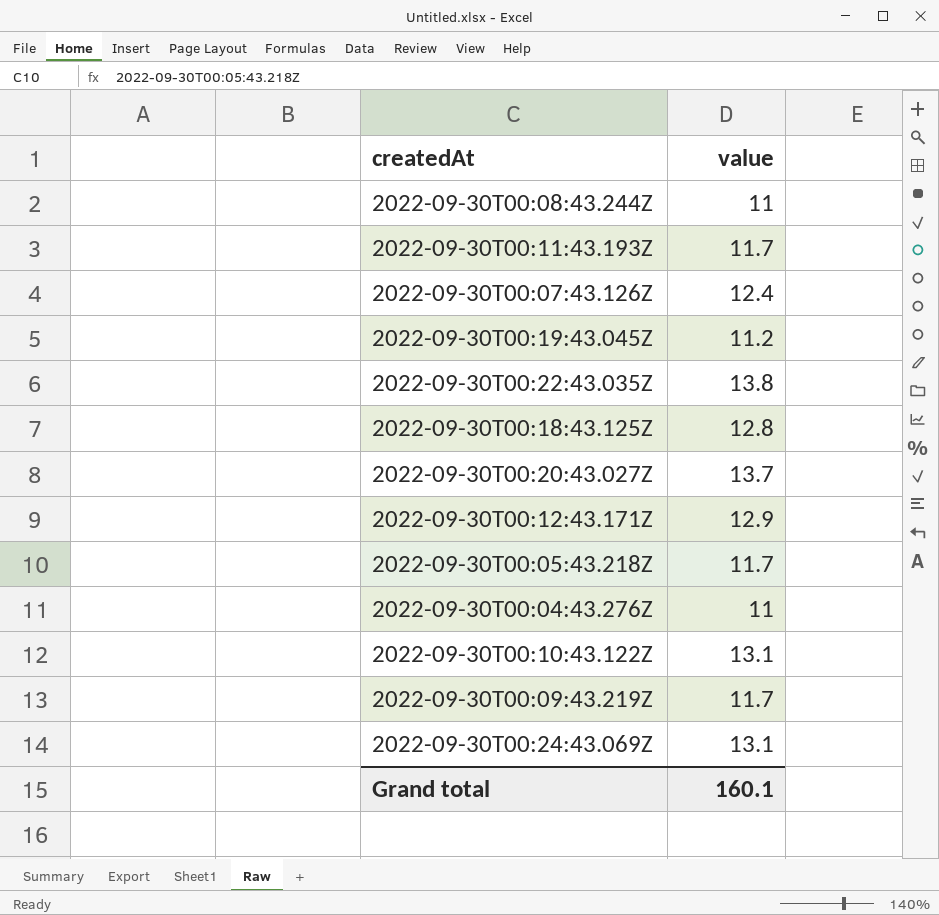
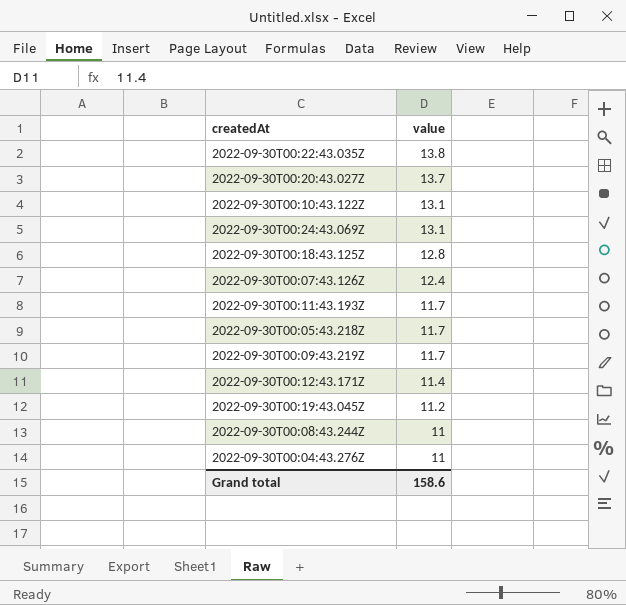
row order: none -> value descending
2022-09-30T00:12:43.171Z | value: 12.9 -> 11.4
Grand total | value: 160.1 -> 158.6

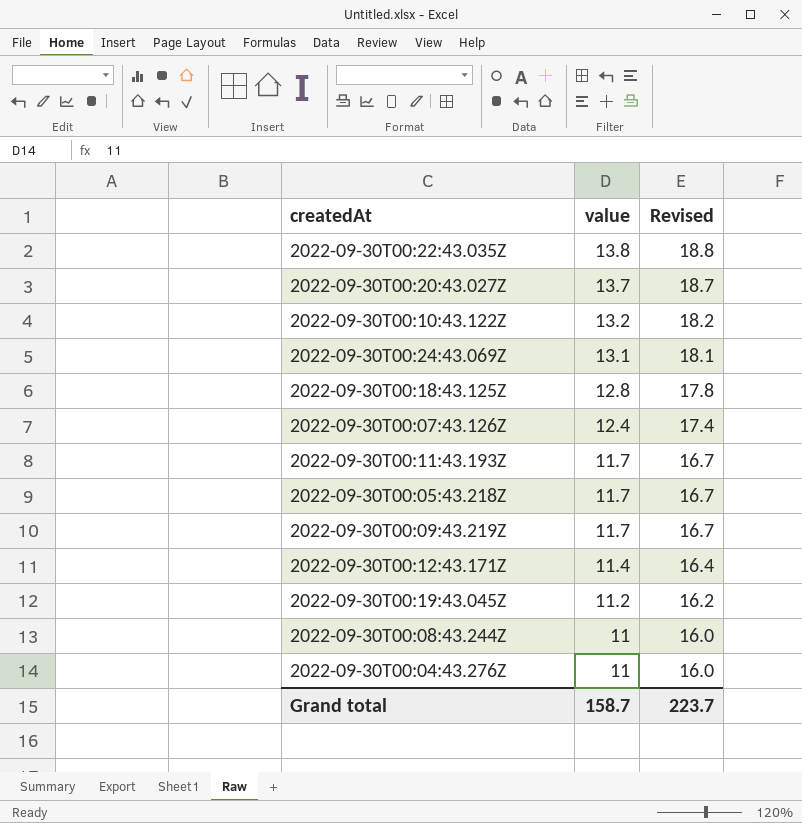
column Revised | formula: none -> [value] + 5
2022-09-30T00:10:43.122Z | value: 13.1 -> 13.2
Grand total | value: 158.6 -> 158.7

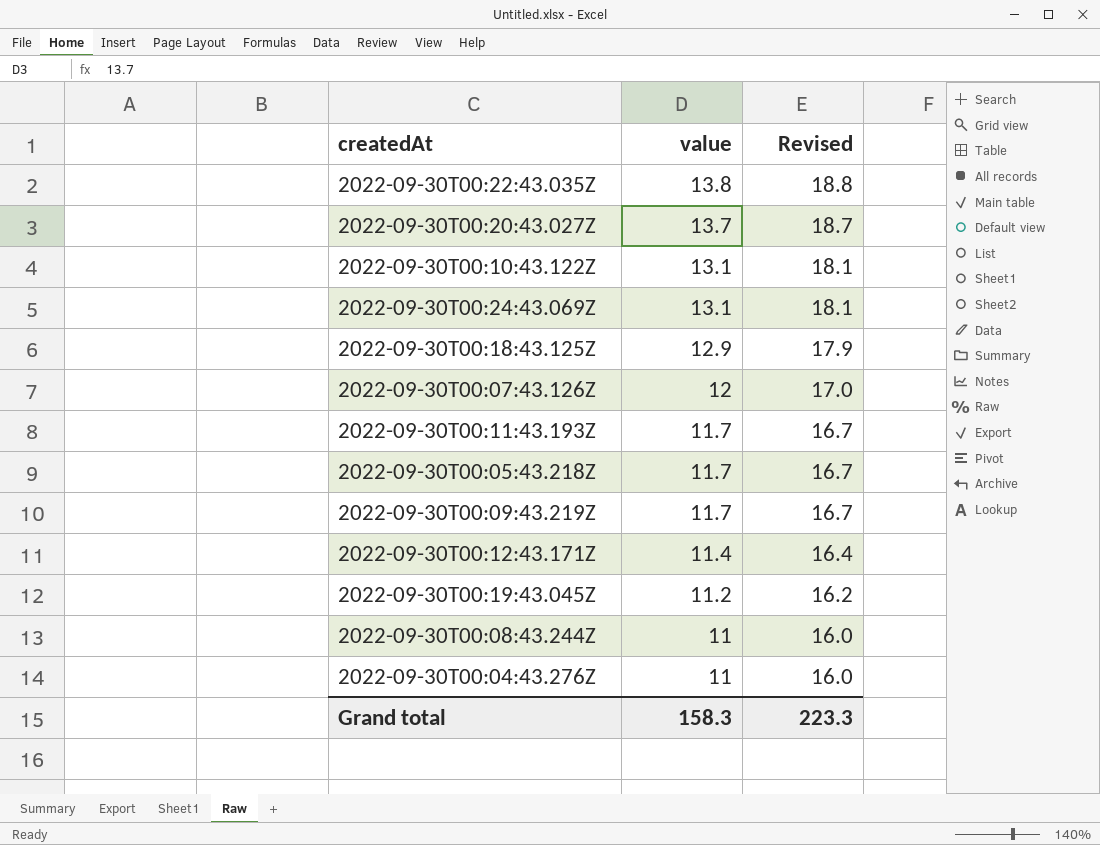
2022-09-30T00:10:43.122Z | value: 13.2 -> 13.1
2022-09-30T00:10:43.122Z | Revised: 18.2 -> 18.1
2022-09-30T00:18:43.125Z | value: 12.8 -> 12.9
2022-09-30T00:18:43.125Z | Revised: 17.8 -> 17.9
2022-09-30T00:07:43.126Z | value: 12.4 -> 12
2022-09-30T00:07:43.126Z | Revised: 17.4 -> 17.0
Grand total | value: 158.7 -> 158.3
Grand total | Revised: 223.7 -> 223.3

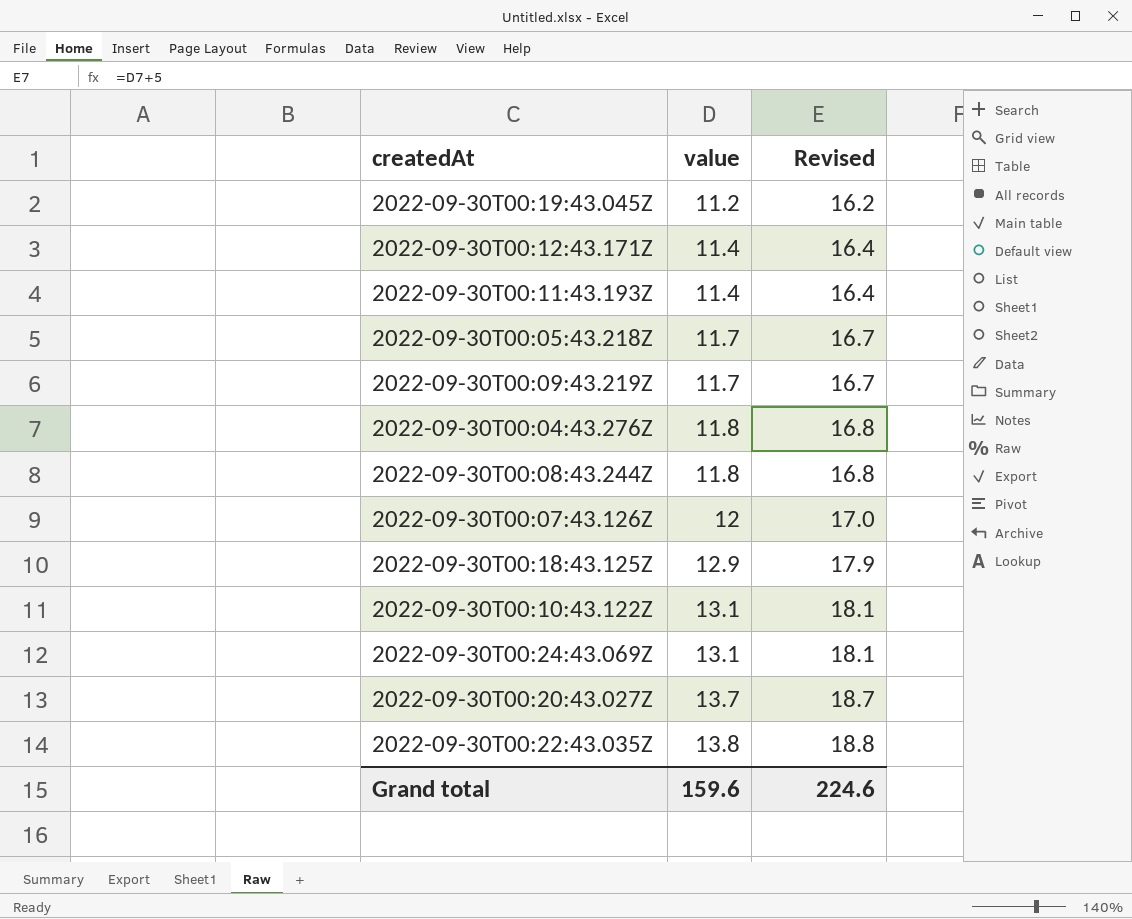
row order: value descending -> value ascending
2022-09-30T00:11:43.193Z | value: 11.7 -> 11.4
2022-09-30T00:11:43.193Z | Revised: 16.7 -> 16.4
2022-09-30T00:04:43.276Z | value: 11 -> 11.8
2022-09-30T00:04:43.276Z | Revised: 16.0 -> 16.8
2022-09-30T00:08:43.244Z | value: 11 -> 11.8
2022-09-30T00:08:43.244Z | Revised: 16.0 -> 16.8
Grand total | value: 158.3 -> 159.6
Grand total | Revised: 223.3 -> 224.6

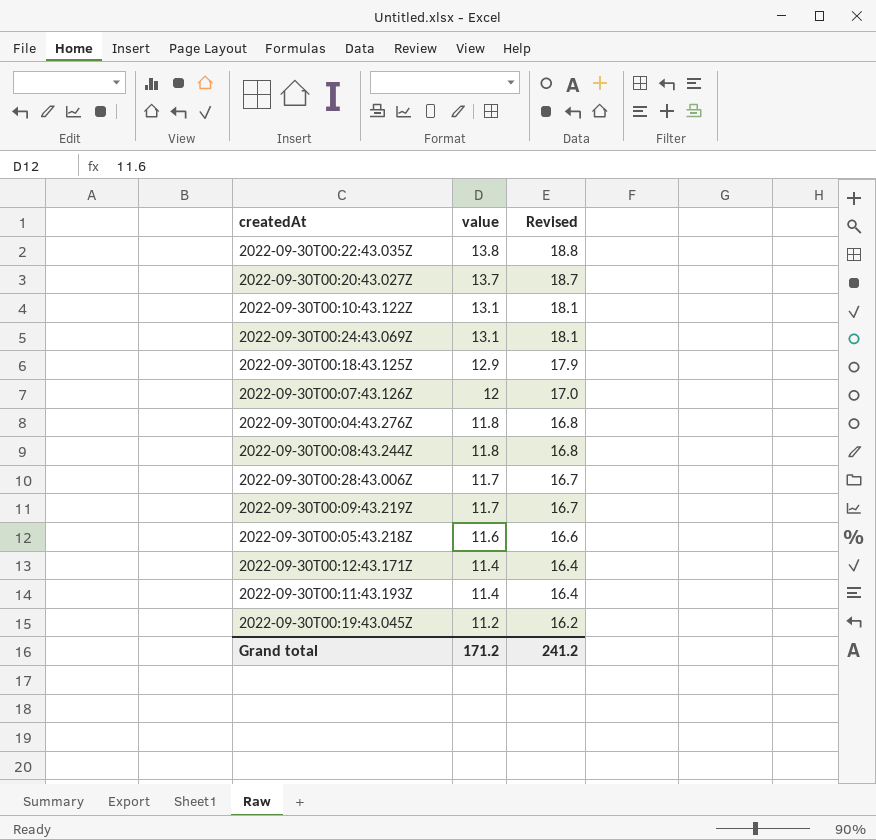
row order: value ascending -> value descending
row 2022-09-30T00:28:43.006Z: none -> 11.7 | 16.7
2022-09-30T00:05:43.218Z | value: 11.7 -> 11.6
2022-09-30T00:05:43.218Z | Revised: 16.7 -> 16.6
Grand total | value: 159.6 -> 171.2
Grand total | Revised: 224.6 -> 241.2

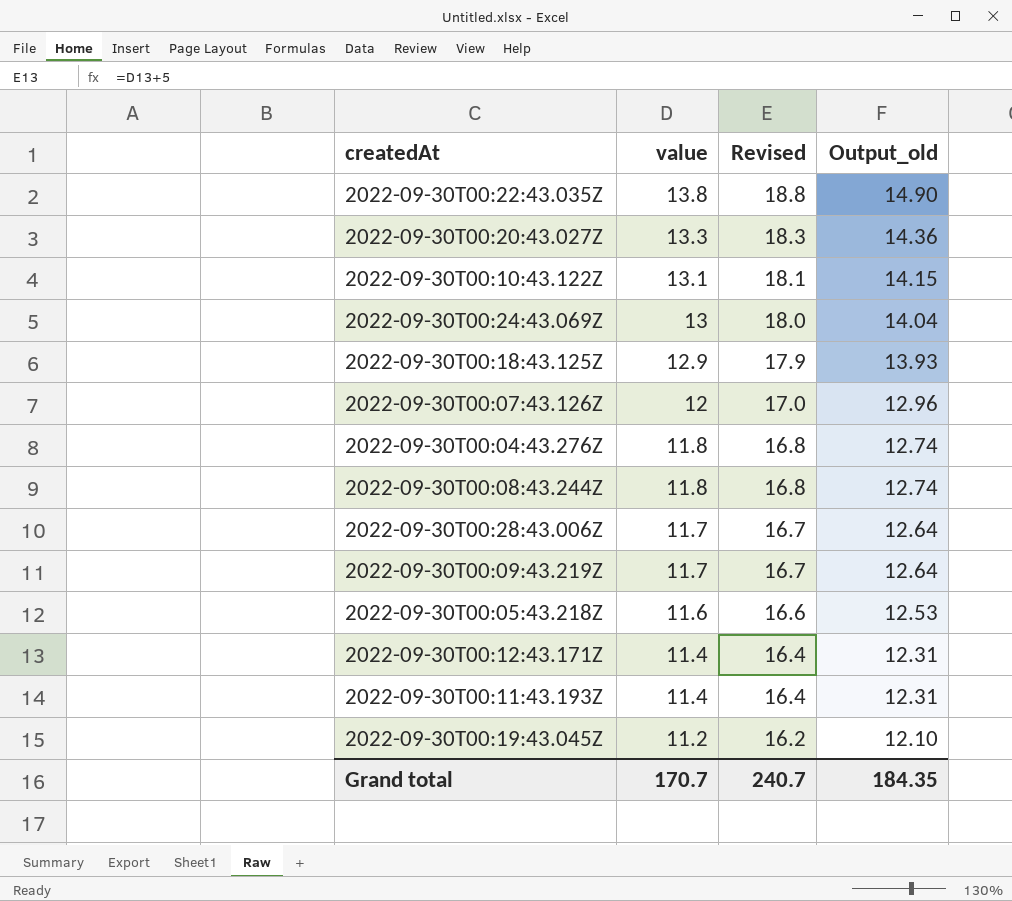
column Output_old | formula: none -> [value] * 1.08
2022-09-30T00:20:43.027Z | value: 13.7 -> 13.3
2022-09-30T00:20:43.027Z | Revised: 18.7 -> 18.3
2022-09-30T00:24:43.069Z | value: 13.1 -> 13
2022-09-30T00:24:43.069Z | Revised: 18.1 -> 18.0
Grand total | value: 171.2 -> 170.7
Grand total | Revised: 241.2 -> 240.7

